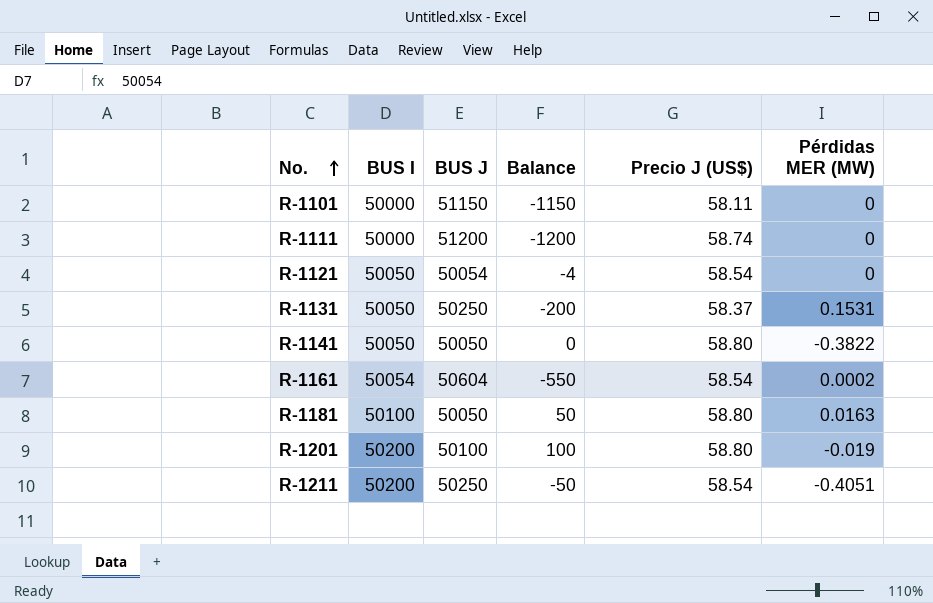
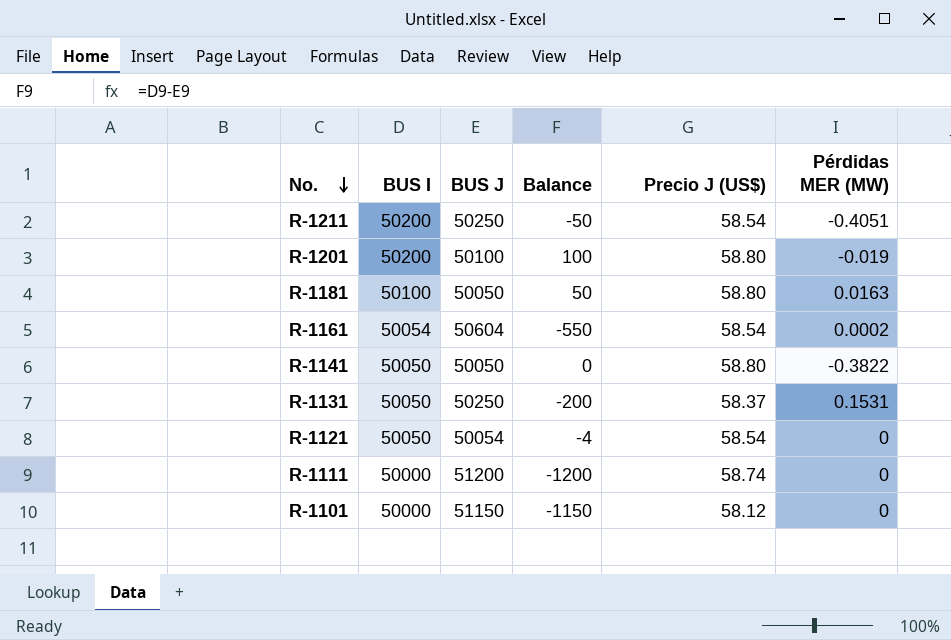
row order: No. ascending -> No. descending
R-1101 | Precio J (US$): 58.11 -> 58.12

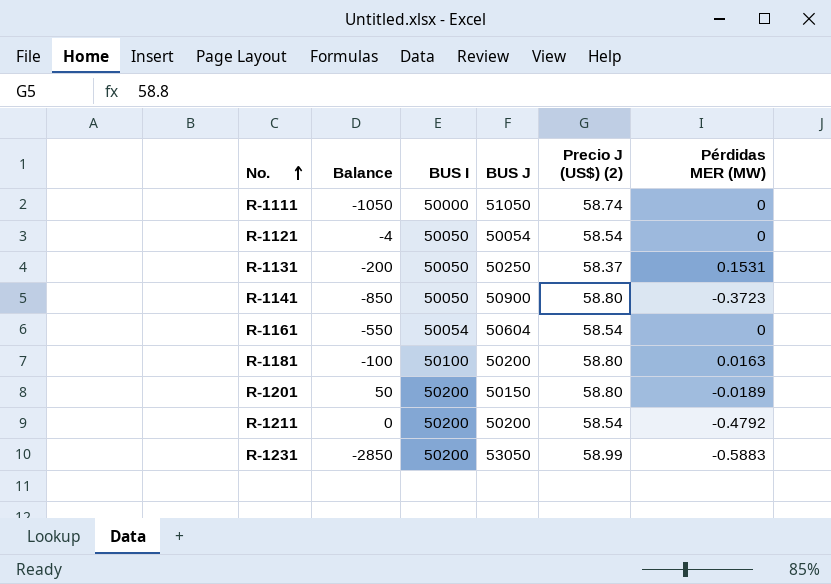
row order: No. descending -> No. ascending
column Balance | position: 4 -> 2
column name: Precio J (US$) -> Precio J (US$) (2)
row R-1101: 50000 | 51150 | -1150 | 58.12 | 0 -> none
R-1111 | Balance: -1200 -> -1050
R-1111 | BUS J: 51200 -> 51050
R-1141 | Balance: 0 -> -850
R-1141 | BUS J: 50050 -> 50900
R-1141 | Pérdidas MER (MW): -0.3822 -> -0.3723
R-1161 | Pérdidas MER (MW): 0.0002 -> 0
R-1181 | Balance: 50 -> -100
R-1181 | BUS J: 50050 -> 50200
R-1201 | Balance: 100 -> 50
R-1201 | BUS J: 50100 -> 50150
R-1201 | Pérdidas MER (MW): -0.019 -> -0.0189
R-1211 | Balance: -50 -> 0
R-1211 | BUS J: 50250 -> 50200
R-1211 | Pérdidas MER (MW): -0.4051 -> -0.4792
row R-1231: none -> -2850 | 50200 | 53050 | 58.99 | -0.5883

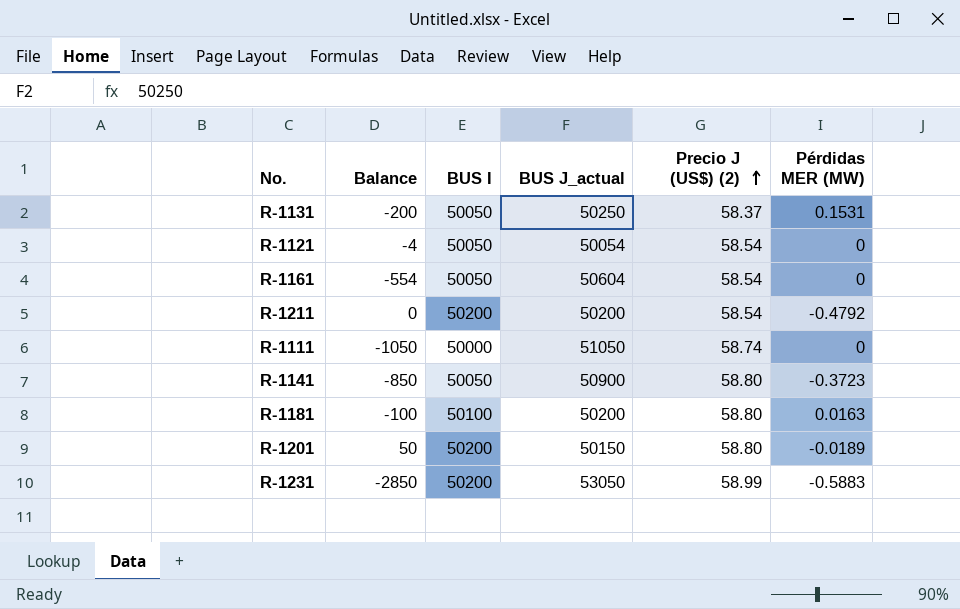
row order: No. ascending -> Precio J (US$) (2) ascending
column name: BUS J -> BUS J_actual
R-1161 | Balance: -550 -> -554
R-1161 | BUS I: 50054 -> 50050

